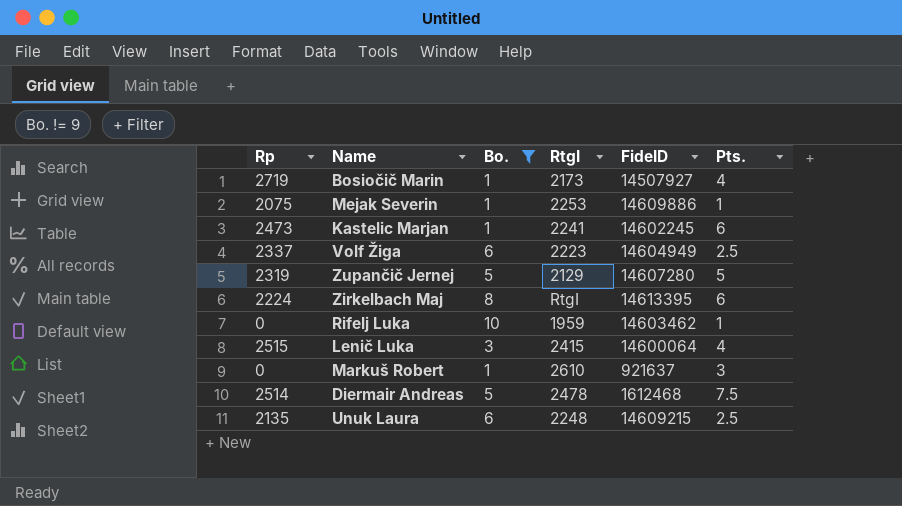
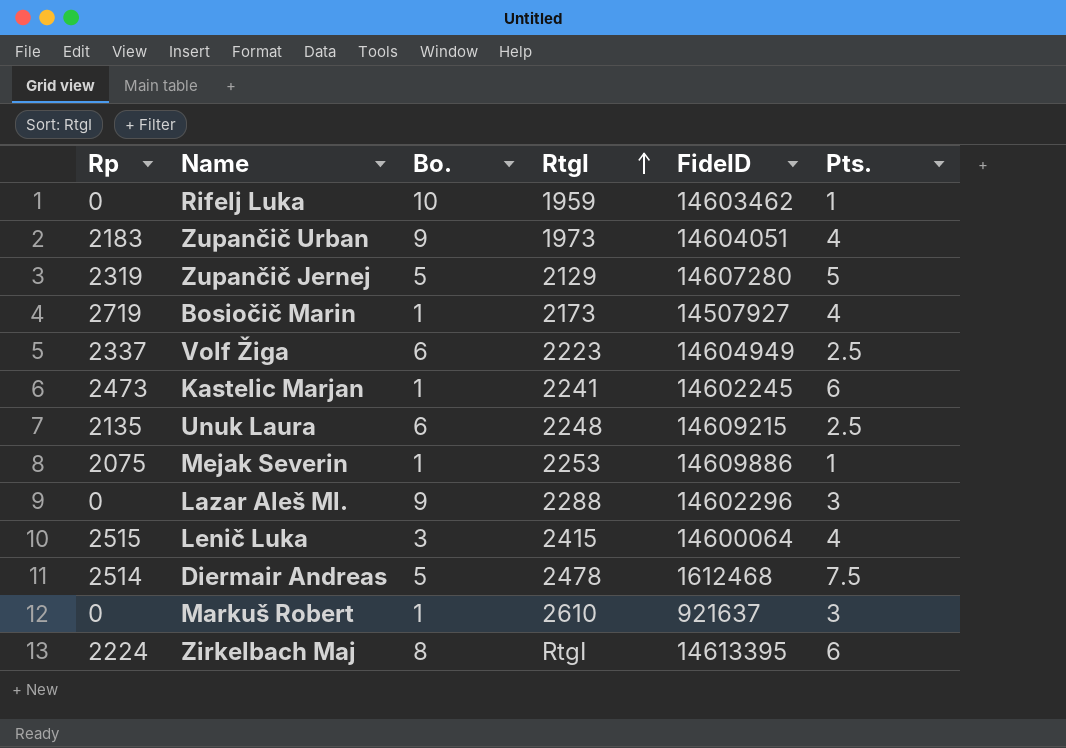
filter: Bo. != 9 -> none
row order: none -> RtgI ascending

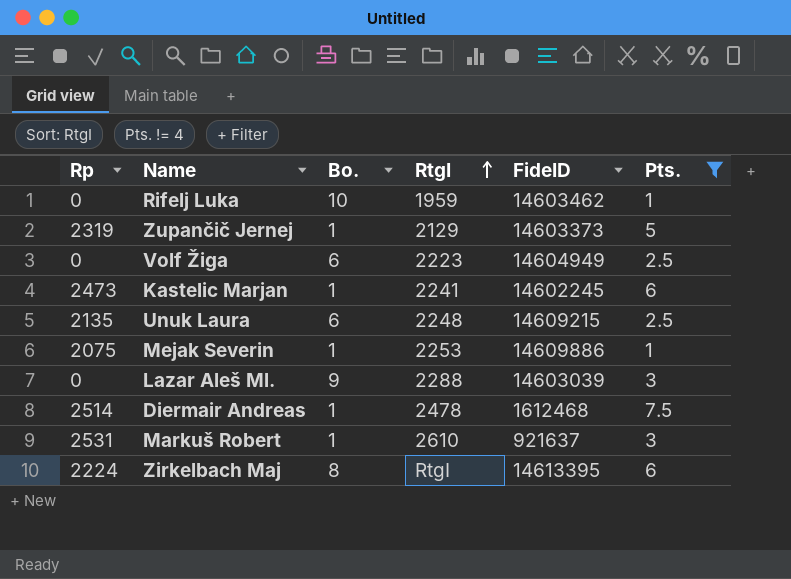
filter: none -> Pts. != 4
Zupančič Jernej | Bo.: 5 -> 1
Zupančič Jernej | FideID: 14607280 -> 14603373
Volf Žiga | Rp: 2337 -> 0
Lazar Aleš Ml. | FideID: 14602296 -> 14603039
Diermair Andreas | Bo.: 5 -> 1
Markuš Robert | Rp: 0 -> 2531

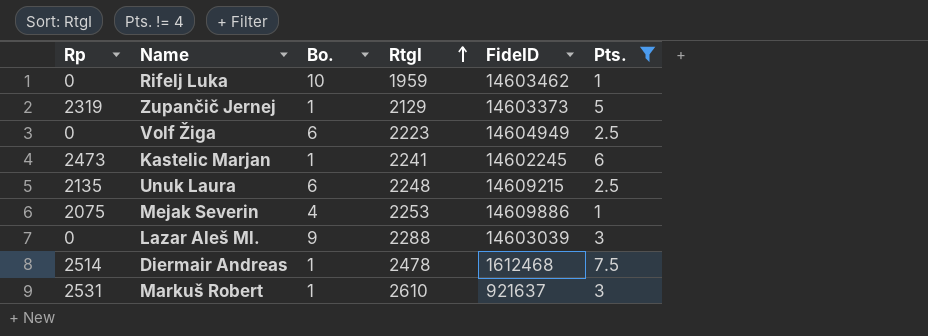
row Zirkelbach Maj: 2224 | 8 | RtgI | 14613395 | 6 -> none
Mejak Severin | Bo.: 1 -> 4

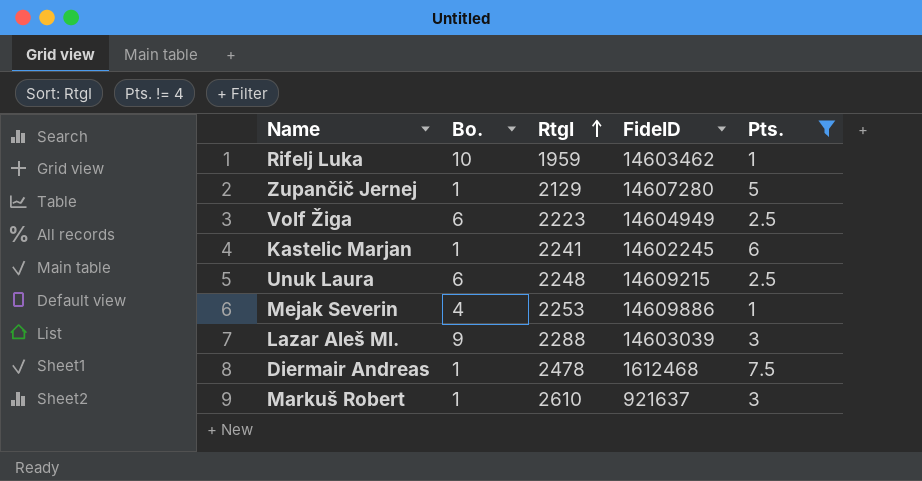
column Rp | position: 1 -> none
Zupančič Jernej | FideID: 14603373 -> 14607280

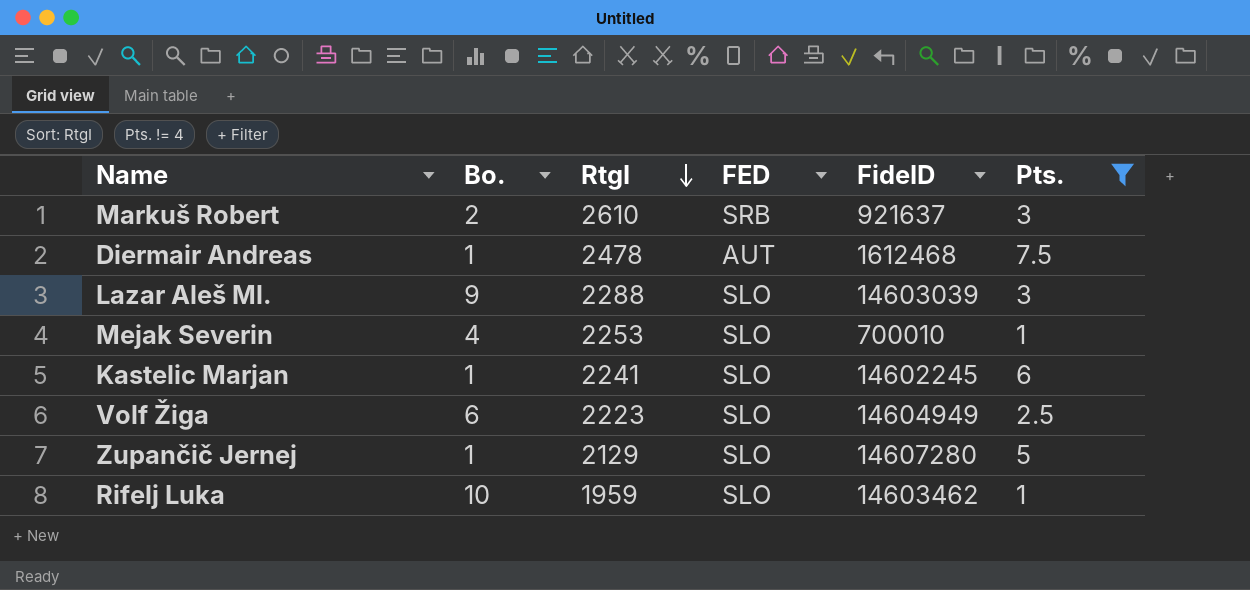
row order: RtgI ascending -> RtgI descending
column FED | position: none -> 4
row Unuk Laura: 6 | 2248 | 14609215 | 2.5 -> none
Markuš Robert | Bo.: 1 -> 2
Mejak Severin | FideID: 14609886 -> 700010

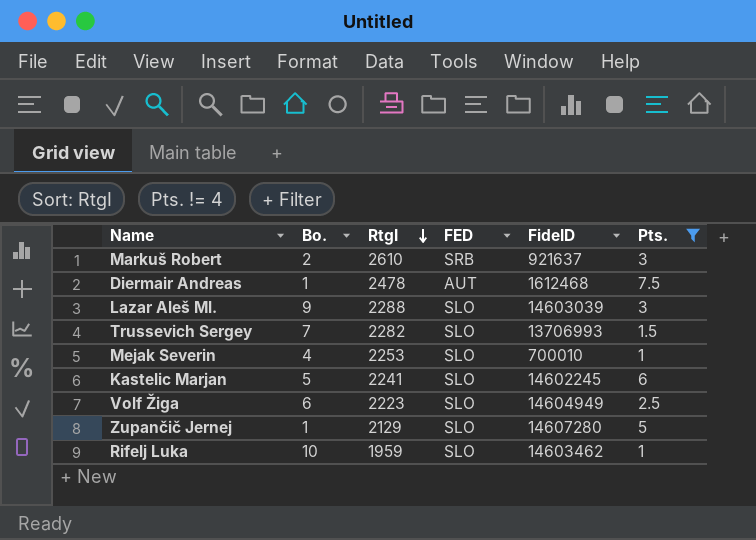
row Trussevich Sergey: none -> 7 | 2282 | SLO | 13706993 | 1.5
Kastelic Marjan | Bo.: 1 -> 5

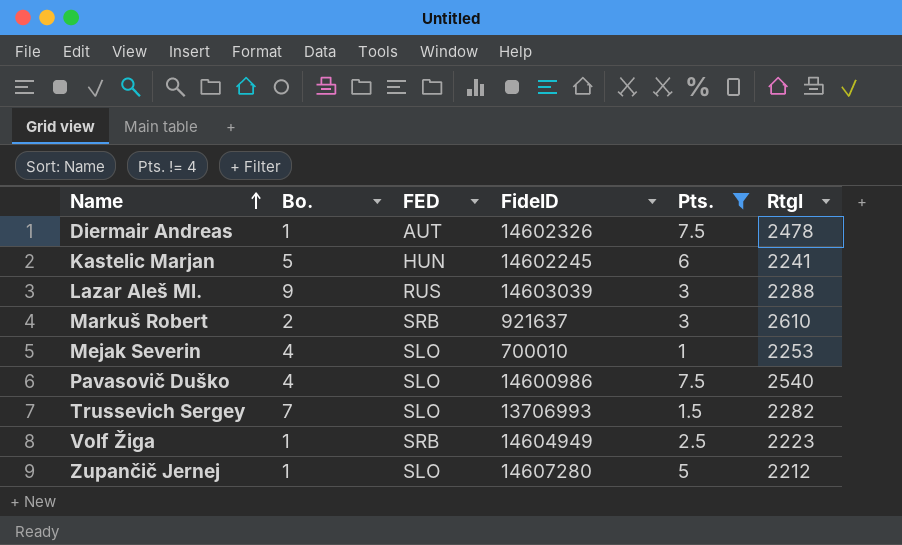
row order: RtgI descending -> Name ascending
column RtgI | position: 3 -> 6
row Rifelj Luka: 10 | 1959 | SLO | 14603462 | 1 -> none
Diermair Andreas | FideID: 1612468 -> 14602326
Kastelic Marjan | FED: SLO -> HUN
Lazar Aleš Ml. | FED: SLO -> RUS
row Pavasovič Duško: none -> 4 | SLO | 14600986 | 7.5 | 2540
Volf Žiga | Bo.: 6 -> 1
Volf Žiga | FED: SLO -> SRB
Zupančič Jernej | RtgI: 2129 -> 2212

